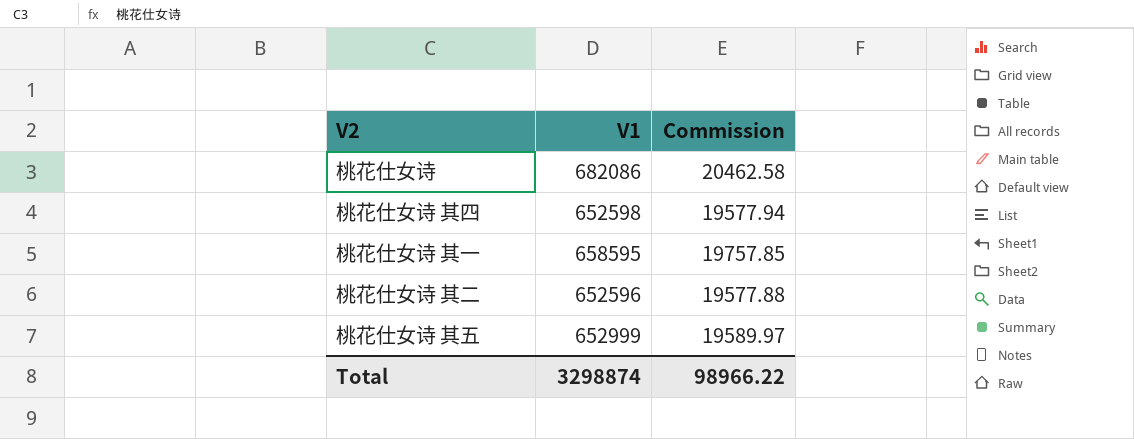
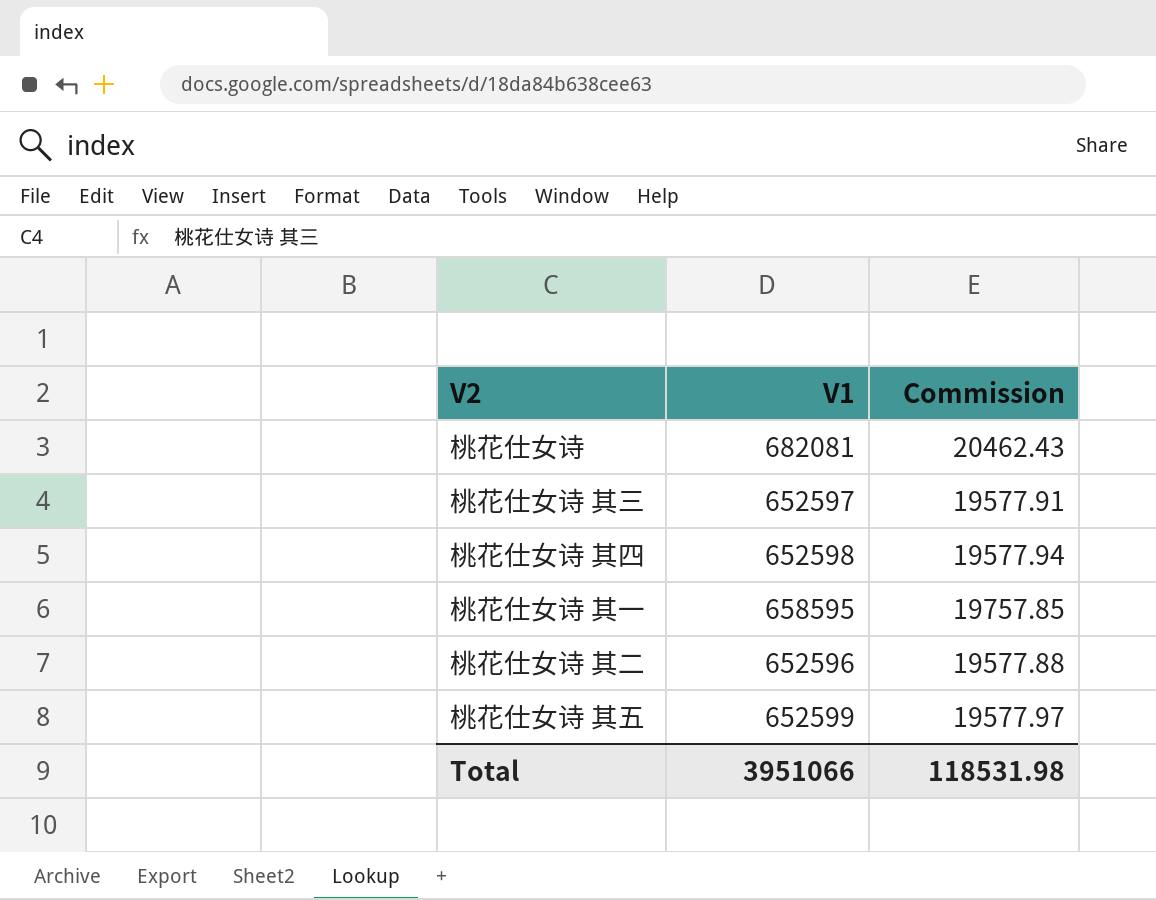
桃花仕女诗 | V1: 682086 -> 682081
桃花仕女诗 | Commission: 20462.58 -> 20462.43
row 桃花仕女诗 其三: none -> 652597 | 19577.91
桃花仕女诗 其五 | V1: 652999 -> 652599
桃花仕女诗 其五 | Commission: 19589.97 -> 19577.97
Total | V1: 3298874 -> 3951066
Total | Commission: 98966.22 -> 118531.98

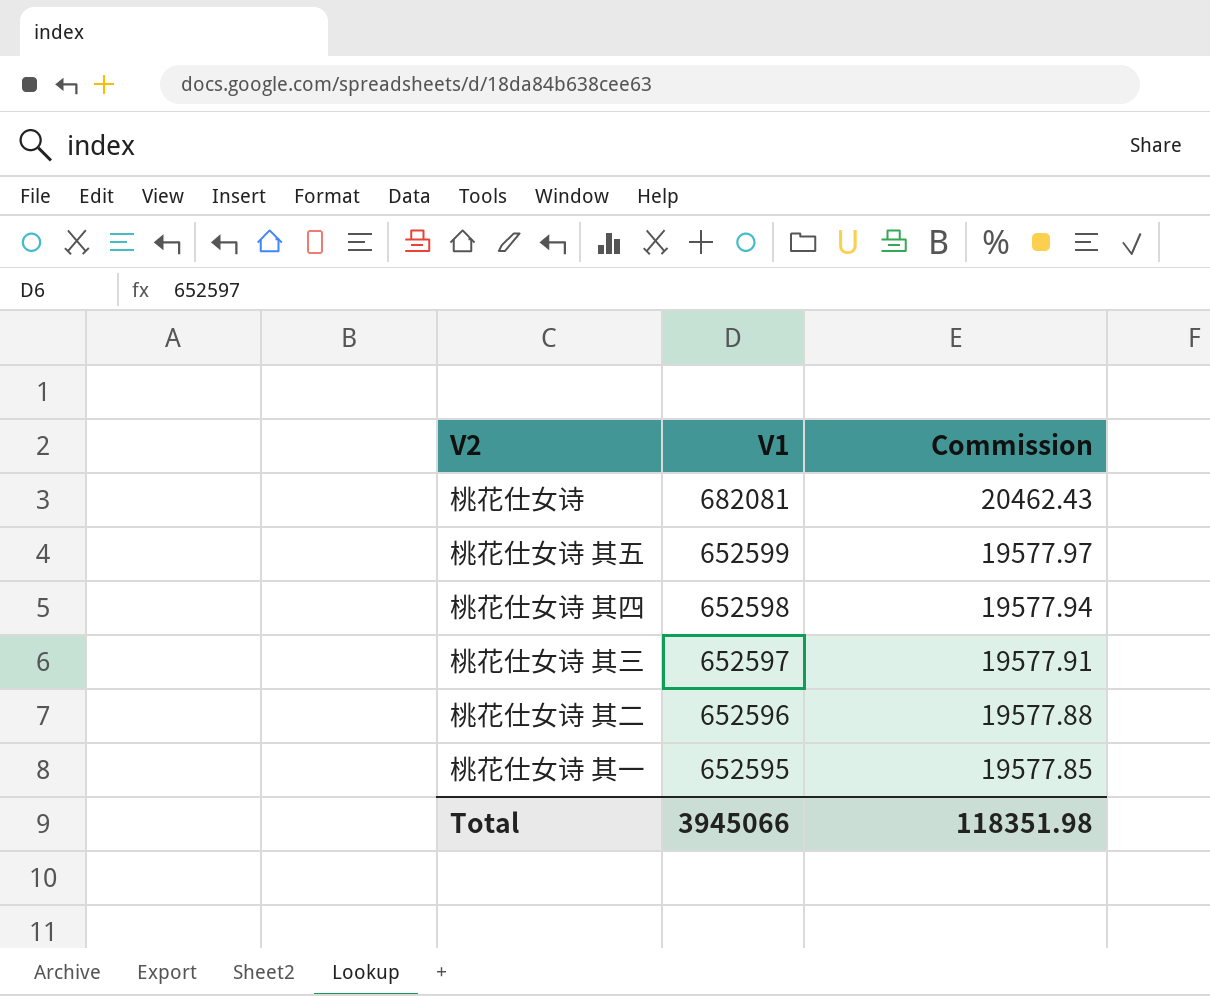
row order: none -> V1 descending
桃花仕女诗 其一 | V1: 658595 -> 652595
桃花仕女诗 其一 | Commission: 19757.85 -> 19577.85
Total | V1: 3951066 -> 3945066
Total | Commission: 118531.98 -> 118351.98

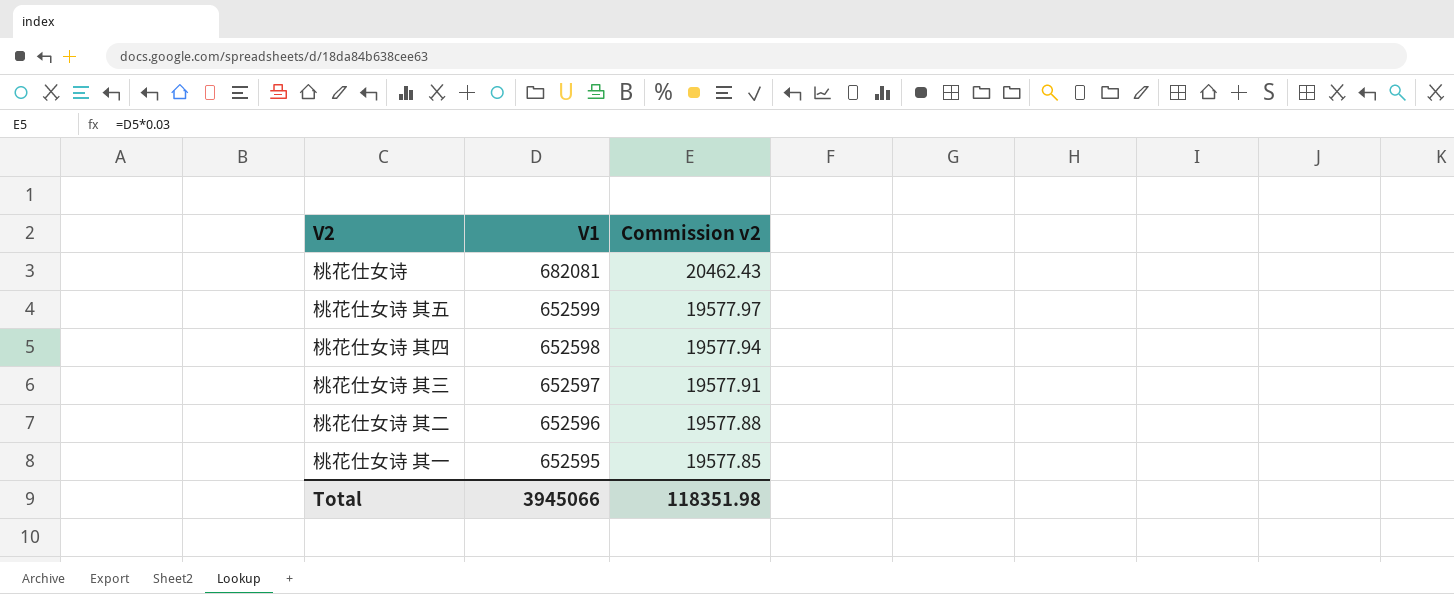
column name: Commission -> Commission v2

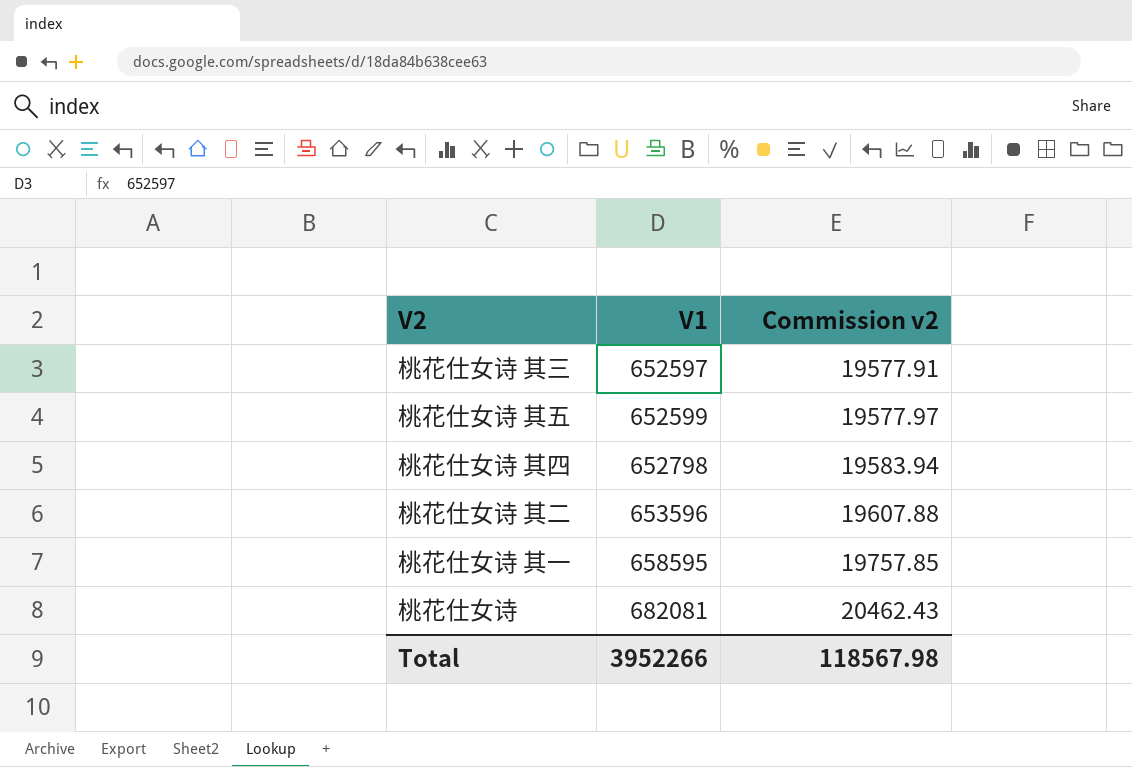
row order: V1 descending -> V1 ascending
桃花仕女诗 其四 | V1: 652598 -> 652798
桃花仕女诗 其四 | Commission v2: 19577.94 -> 19583.94
桃花仕女诗 其二 | V1: 652596 -> 653596
桃花仕女诗 其二 | Commission v2: 19577.88 -> 19607.88
桃花仕女诗 其一 | V1: 652595 -> 658595
桃花仕女诗 其一 | Commission v2: 19577.85 -> 19757.85
Total | V1: 3945066 -> 3952266
Total | Commission v2: 118351.98 -> 118567.98

